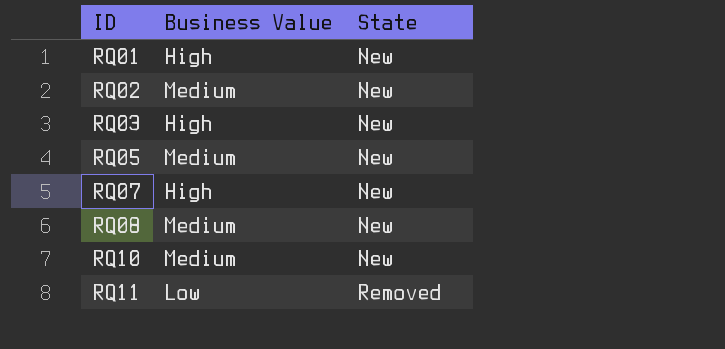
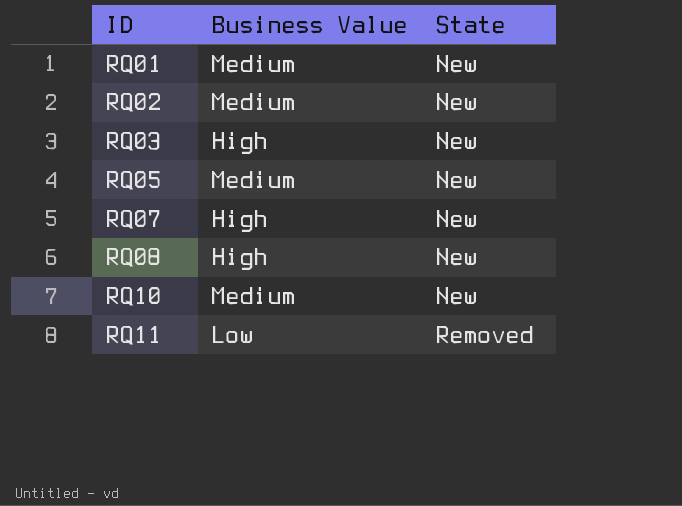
RQ01 | Business Value: High -> Medium
RQ08 | Business Value: Medium -> High

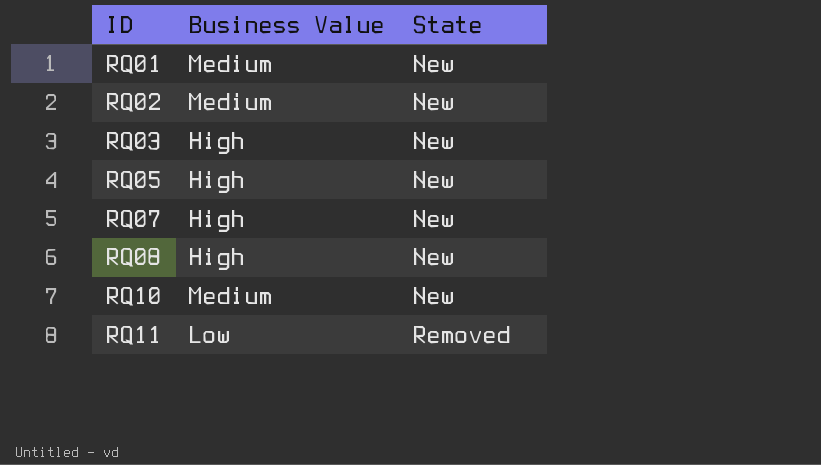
RQ05 | Business Value: Medium -> High

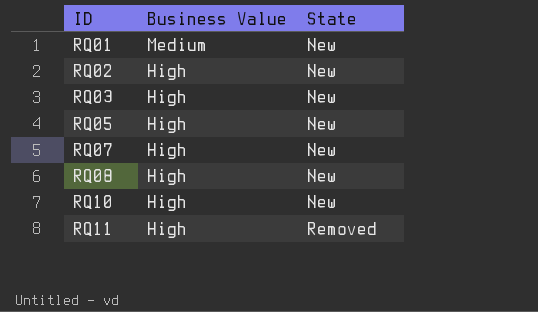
RQ02 | Business Value: Medium -> High
RQ10 | Business Value: Medium -> High
RQ11 | Business Value: Low -> High

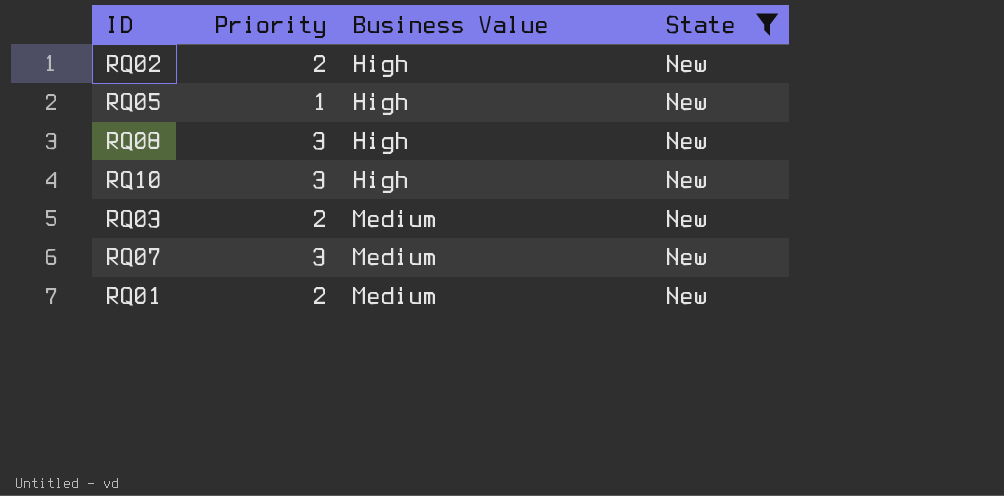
filter: none -> State = New
row order: ID ascending -> Business Value ascending
column Priority | position: none -> 2
RQ03 | Business Value: High -> Medium
RQ07 | Business Value: High -> Medium

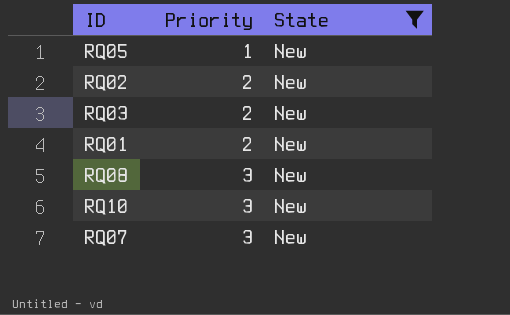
row order: Business Value ascending -> Priority ascending
column Business Value | position: 3 -> none

